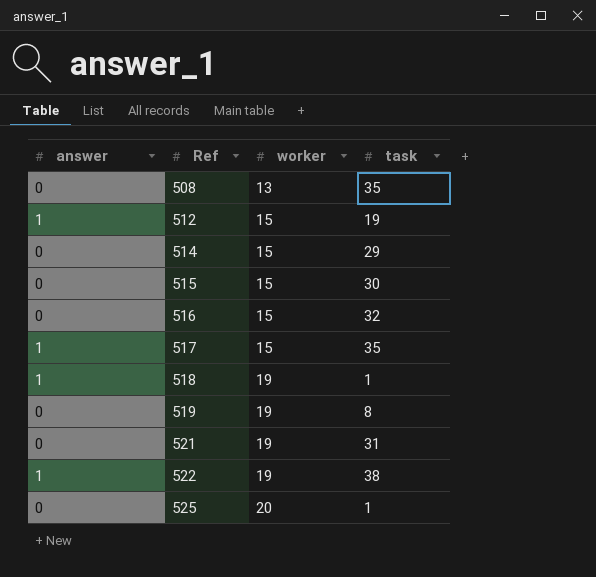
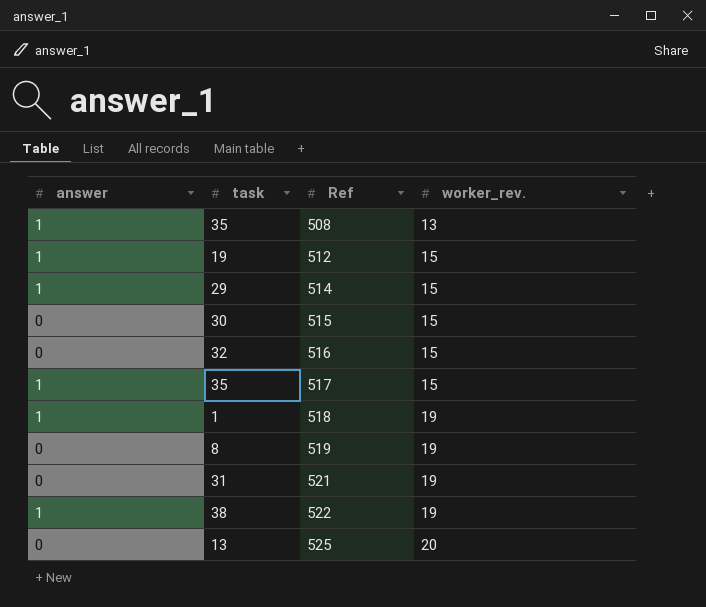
column task | position: 4 -> 2
column name: worker -> worker_rev.
508 | answer: 0 -> 1
514 | answer: 0 -> 1
525 | task: 1 -> 13

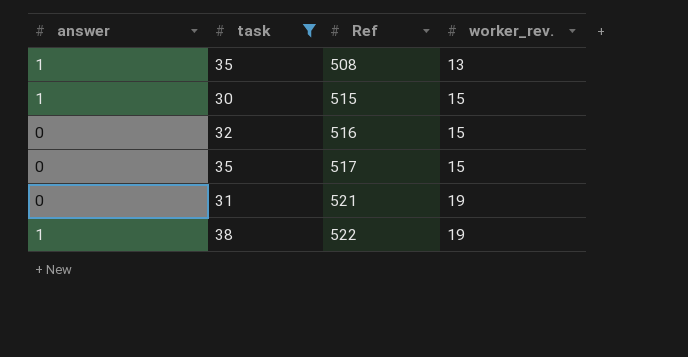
filter: none -> task >= 30
515 | answer: 0 -> 1
517 | answer: 1 -> 0

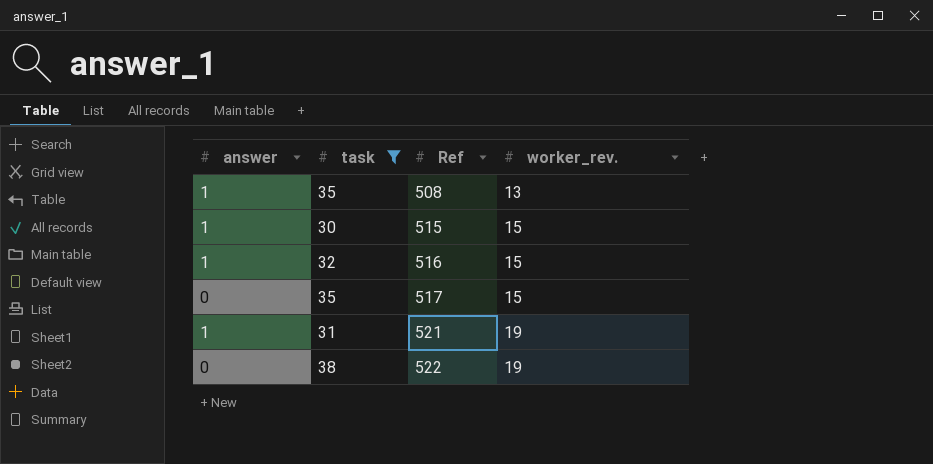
516 | answer: 0 -> 1
521 | answer: 0 -> 1
522 | answer: 1 -> 0

